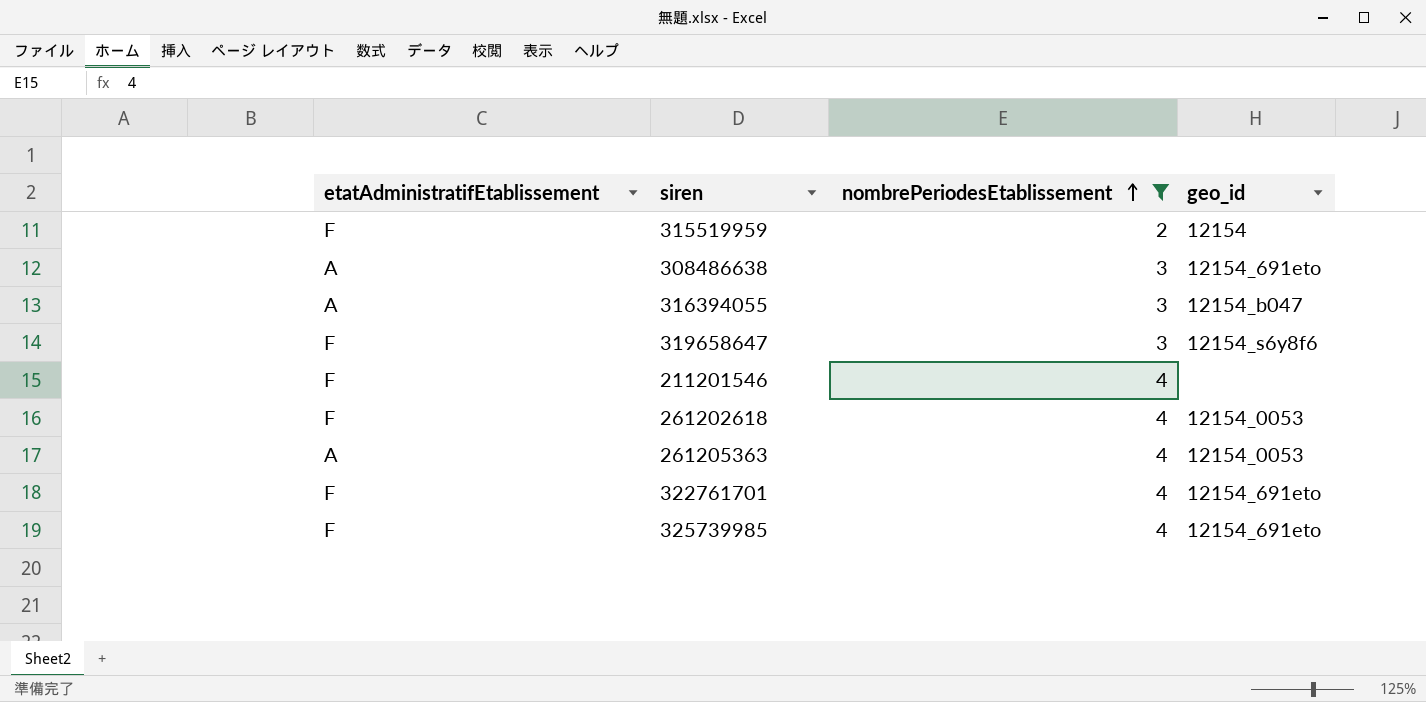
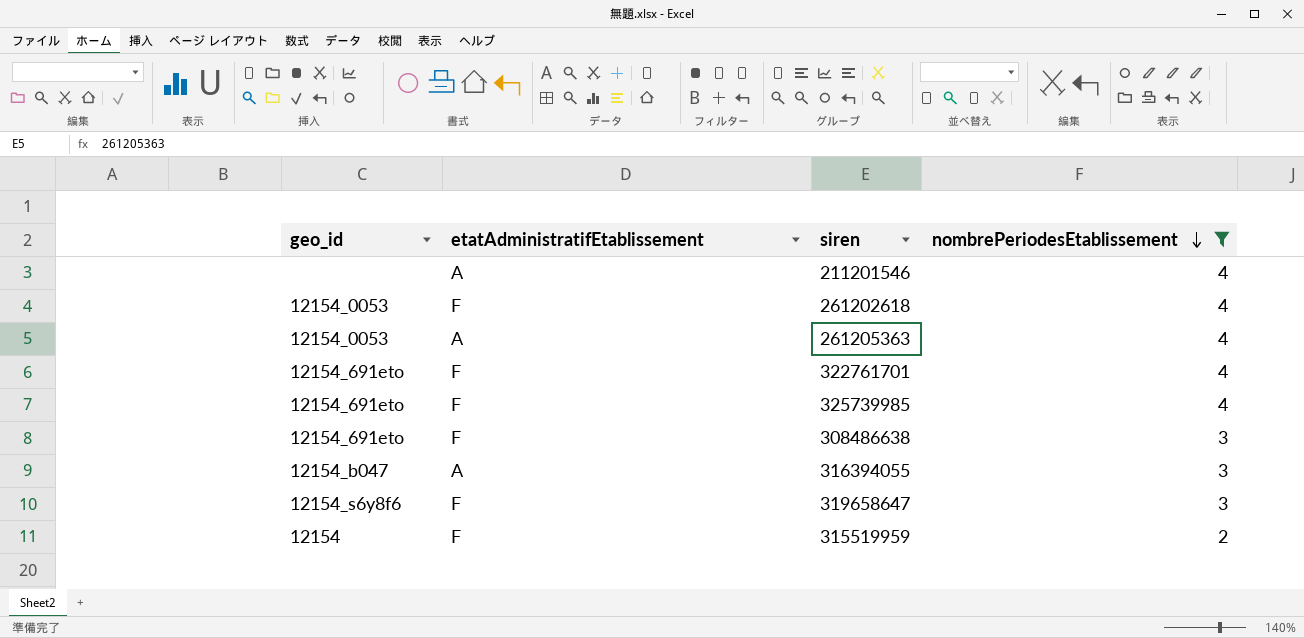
row order: nombrePeriodesEtablissement ascending -> nombrePeriodesEtablissement descending
column geo_id | position: 4 -> 1
211201546 | etatAdministratifEtablissement: F -> A
308486638 | etatAdministratifEtablissement: A -> F

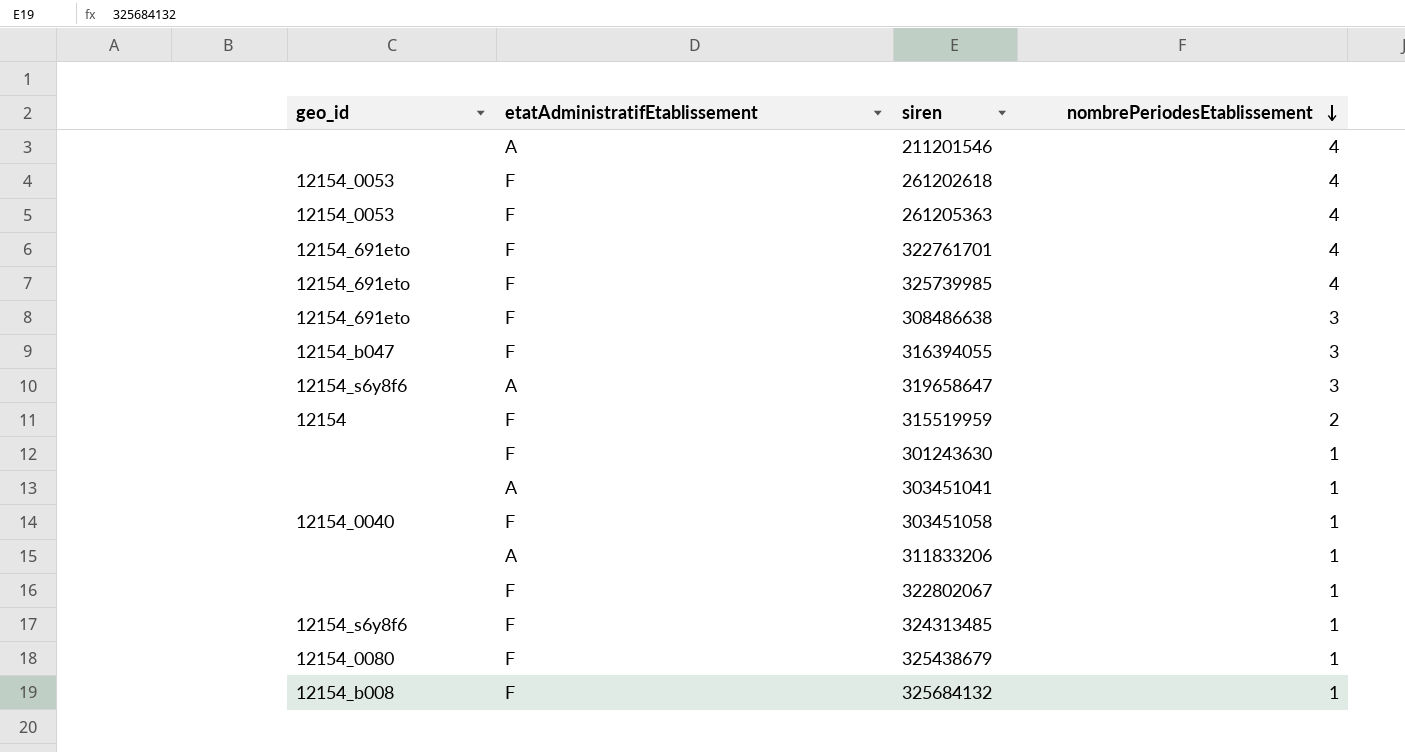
filter: nombrePeriodesEtablissement != 1 -> none
261205363 | etatAdministratifEtablissement: A -> F
316394055 | etatAdministratifEtablissement: A -> F
319658647 | etatAdministratifEtablissement: F -> A

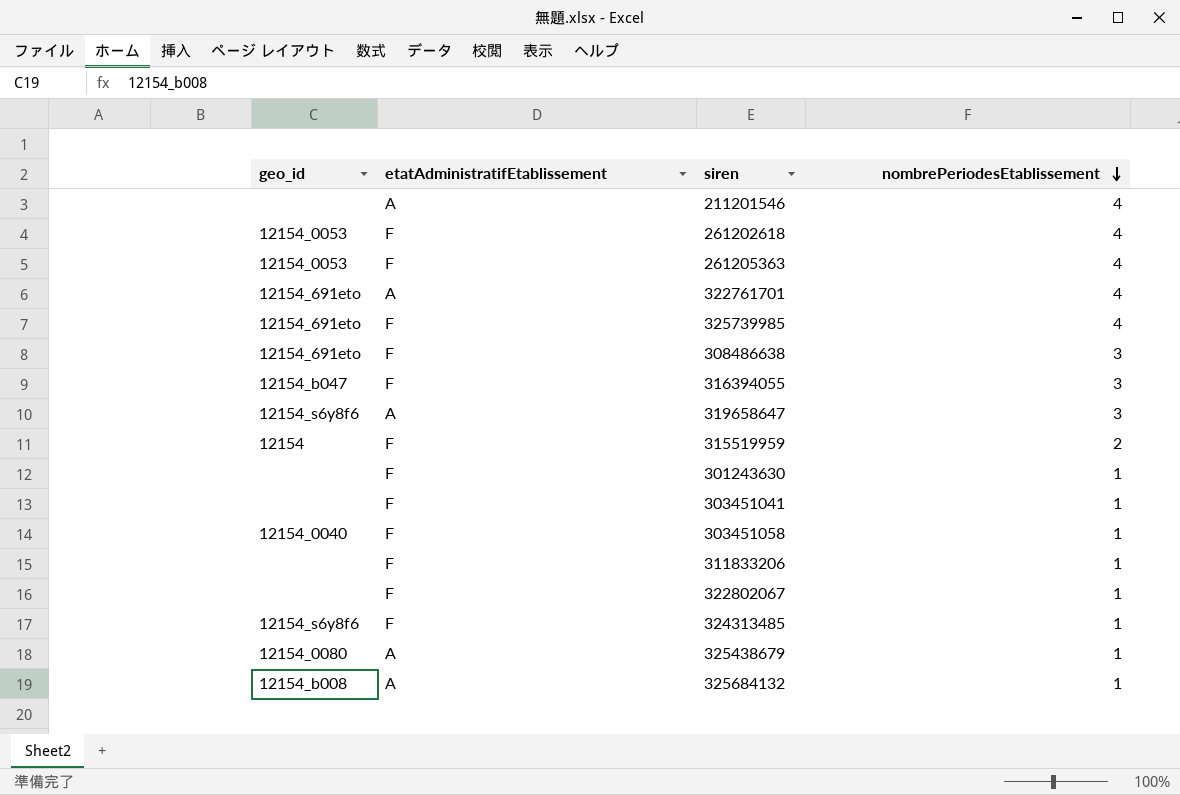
322761701 | etatAdministratifEtablissement: F -> A
303451041 | etatAdministratifEtablissement: A -> F
311833206 | etatAdministratifEtablissement: A -> F
325438679 | etatAdministratifEtablissement: F -> A
325684132 | etatAdministratifEtablissement: F -> A

